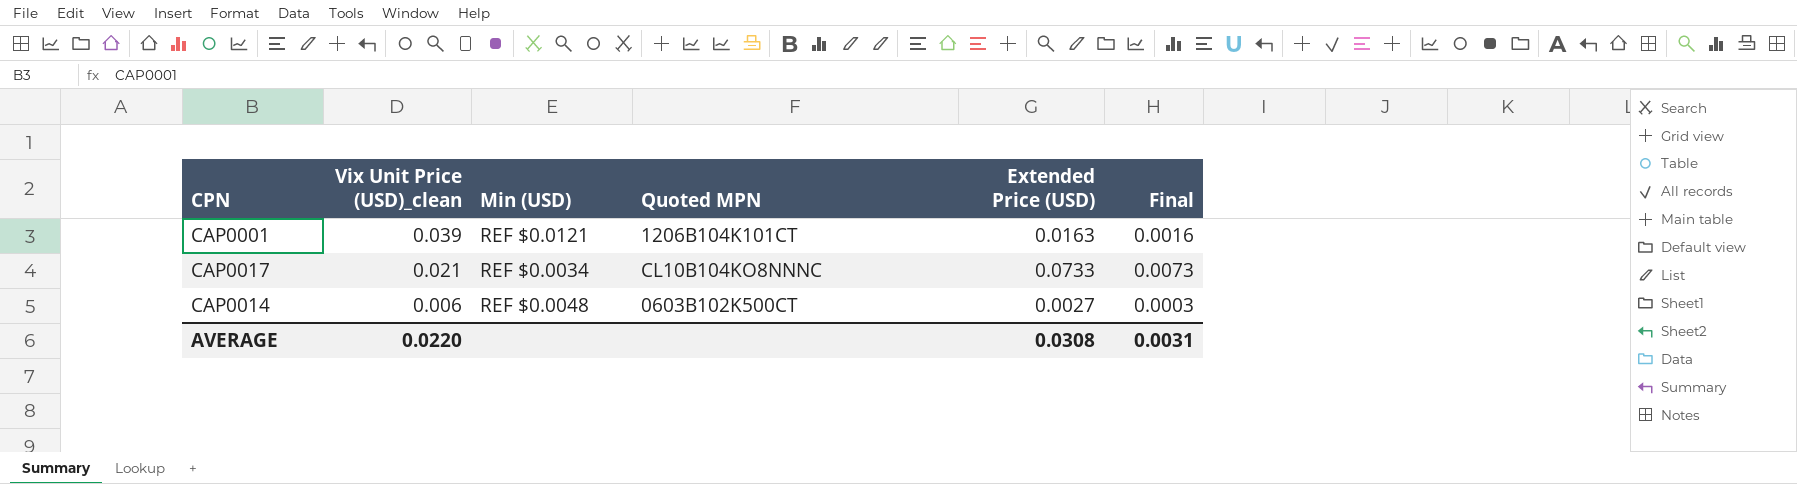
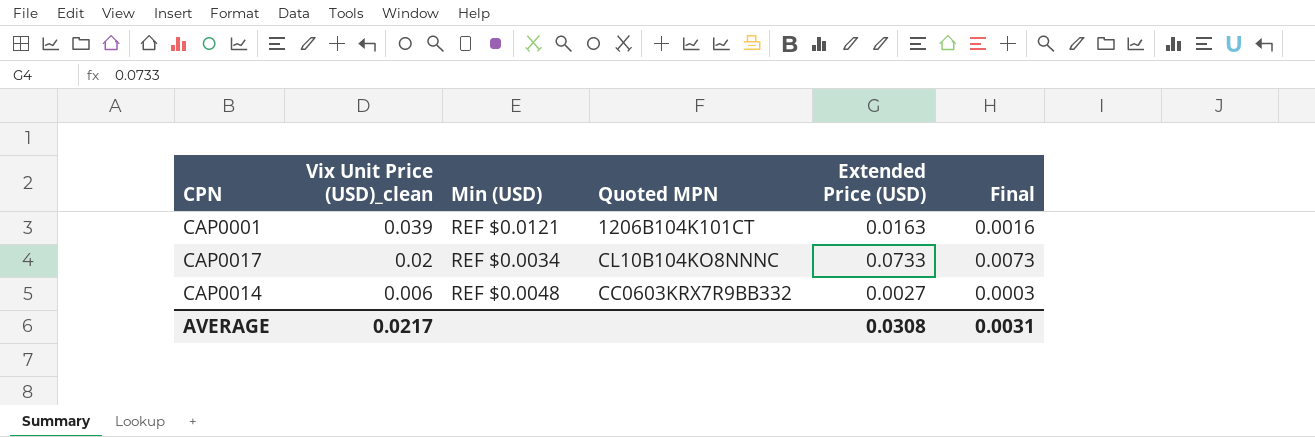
CAP0017 | Vix Unit Price (USD)_clean: 0.021 -> 0.02
CAP0014 | Quoted MPN: 0603B102K500CT -> CC0603KRX7R9BB332
AVERAGE | Vix Unit Price (USD)_clean: 0.0220 -> 0.0217

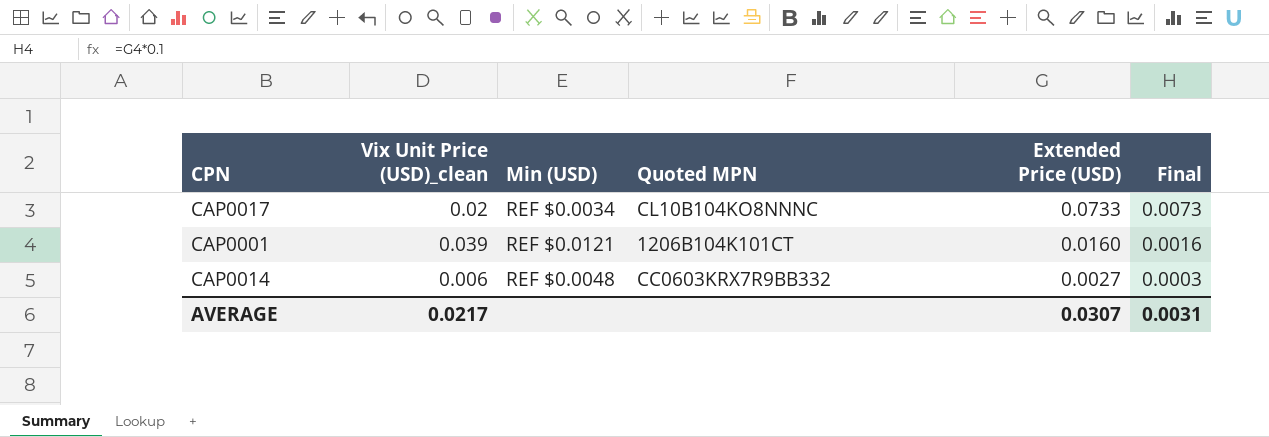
row order: Vix Unit Price (USD)_clean descending -> Extended Price (USD) descending
CAP0001 | Extended Price (USD): 0.0163 -> 0.0160
AVERAGE | Extended Price (USD): 0.0308 -> 0.0307

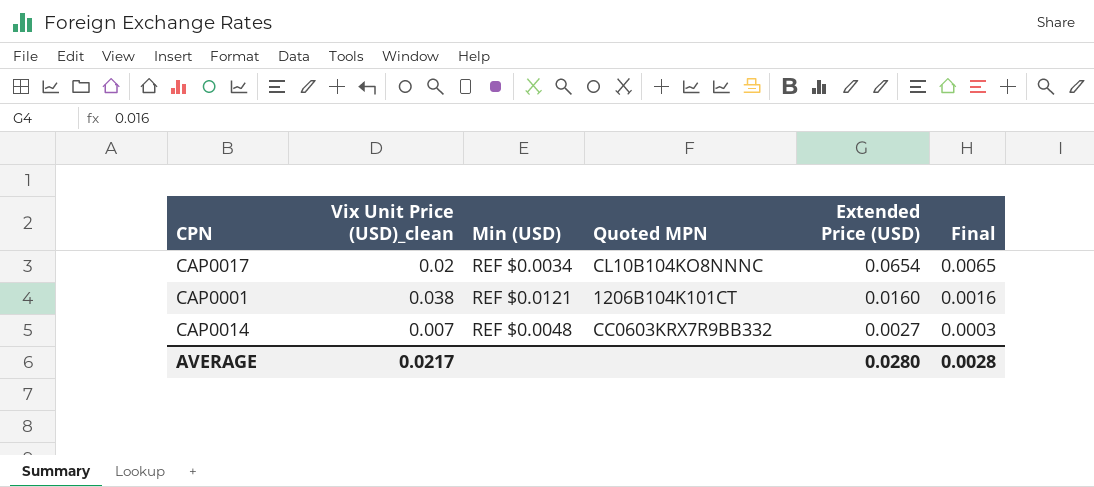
CAP0017 | Extended Price (USD): 0.0733 -> 0.0654
CAP0017 | Final: 0.0073 -> 0.0065
CAP0001 | Vix Unit Price (USD)_clean: 0.039 -> 0.038
CAP0014 | Vix Unit Price (USD)_clean: 0.006 -> 0.007
AVERAGE | Extended Price (USD): 0.0307 -> 0.0280
AVERAGE | Final: 0.0031 -> 0.0028

